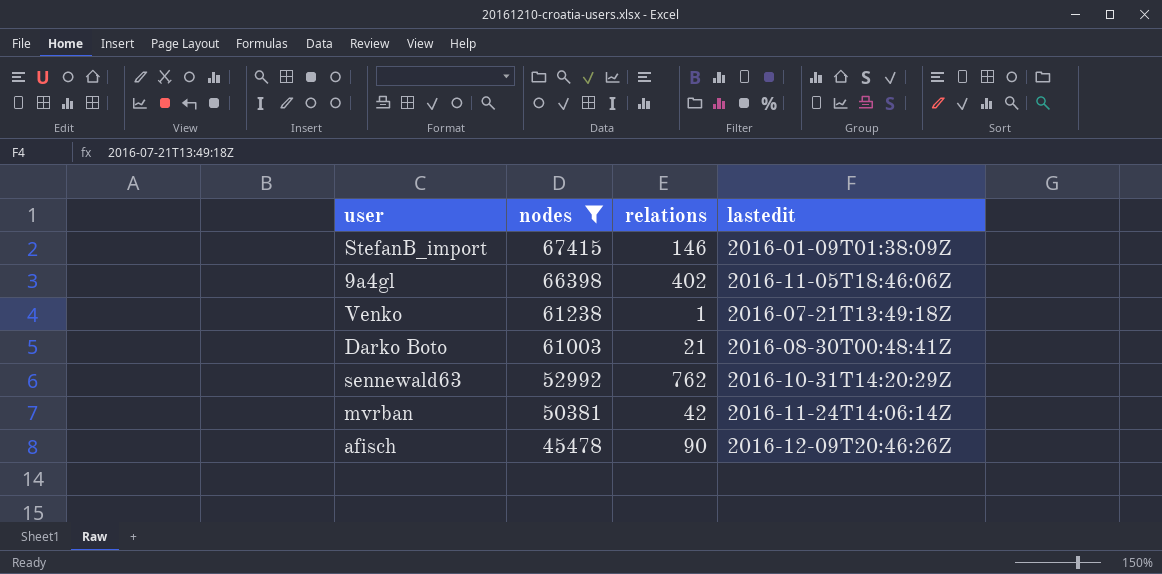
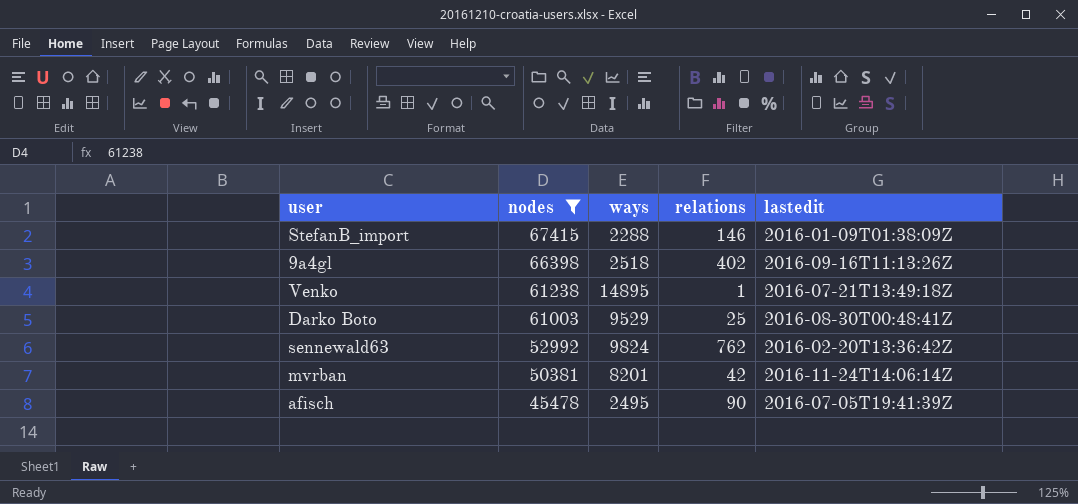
column ways | position: none -> 3
9a4gl | lastedit: 2016-11-05T18:46:06Z -> 2016-09-16T11:13:26Z
Darko Boto | relations: 21 -> 25
sennewald63 | lastedit: 2016-10-31T14:20:29Z -> 2016-02-20T13:36:42Z
afisch | lastedit: 2016-12-09T20:46:26Z -> 2016-07-05T19:41:39Z

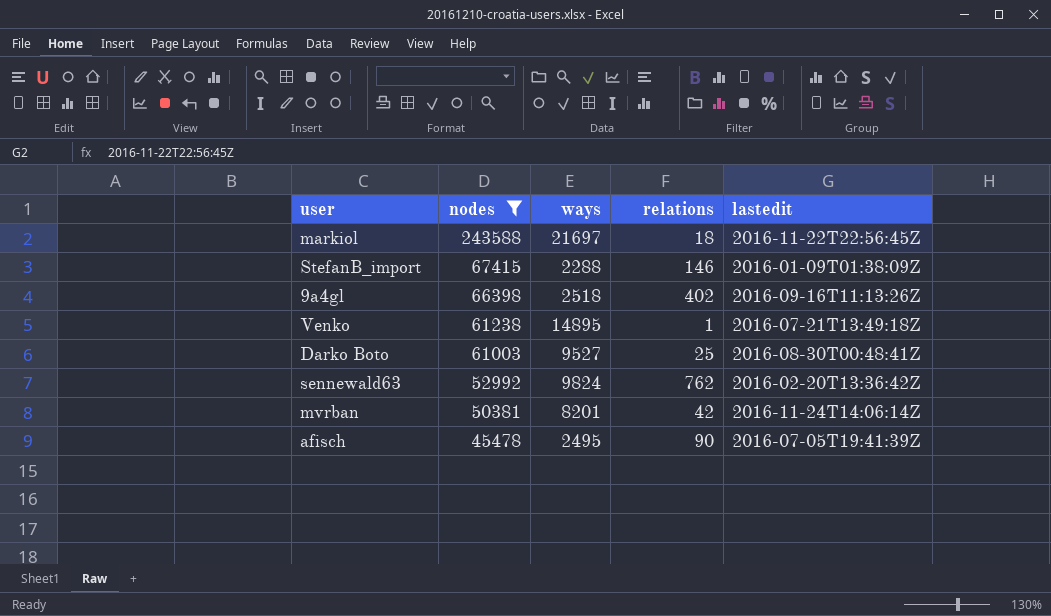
row markiol: none -> 243588 | 21697 | 18 | 2016-11-22T22:56:45Z
Darko Boto | ways: 9529 -> 9527

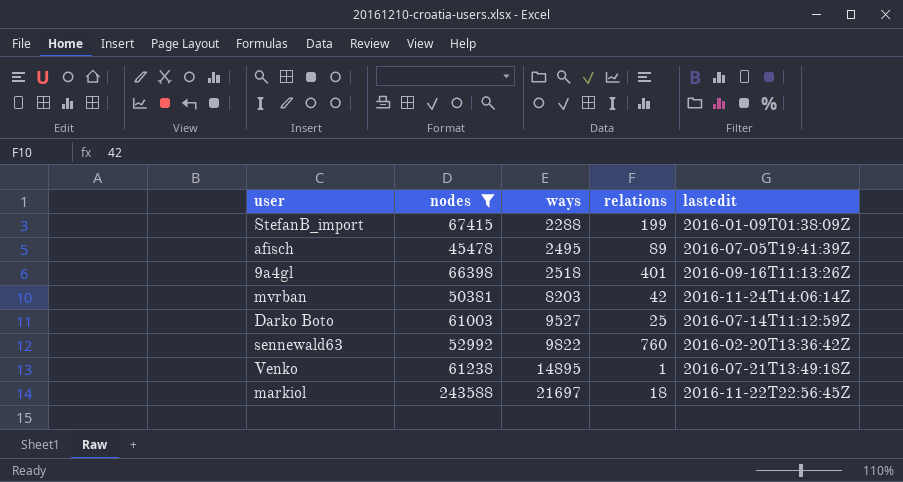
row order: nodes descending -> ways ascending
StefanB_import | relations: 146 -> 199
afisch | relations: 90 -> 89
9a4gl | relations: 402 -> 401
mvrban | ways: 8201 -> 8203
Darko Boto | lastedit: 2016-08-30T00:48:41Z -> 2016-07-14T11:12:59Z
sennewald63 | ways: 9824 -> 9822
sennewald63 | relations: 762 -> 760

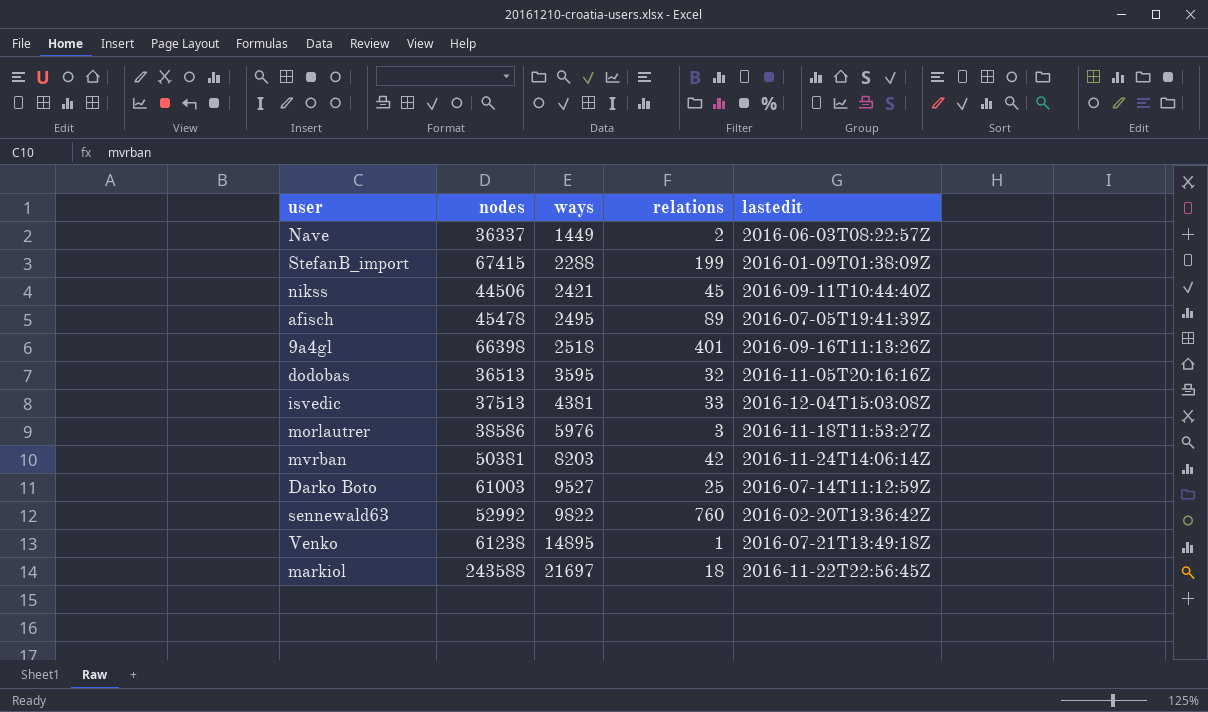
filter: nodes >= 45478 -> none

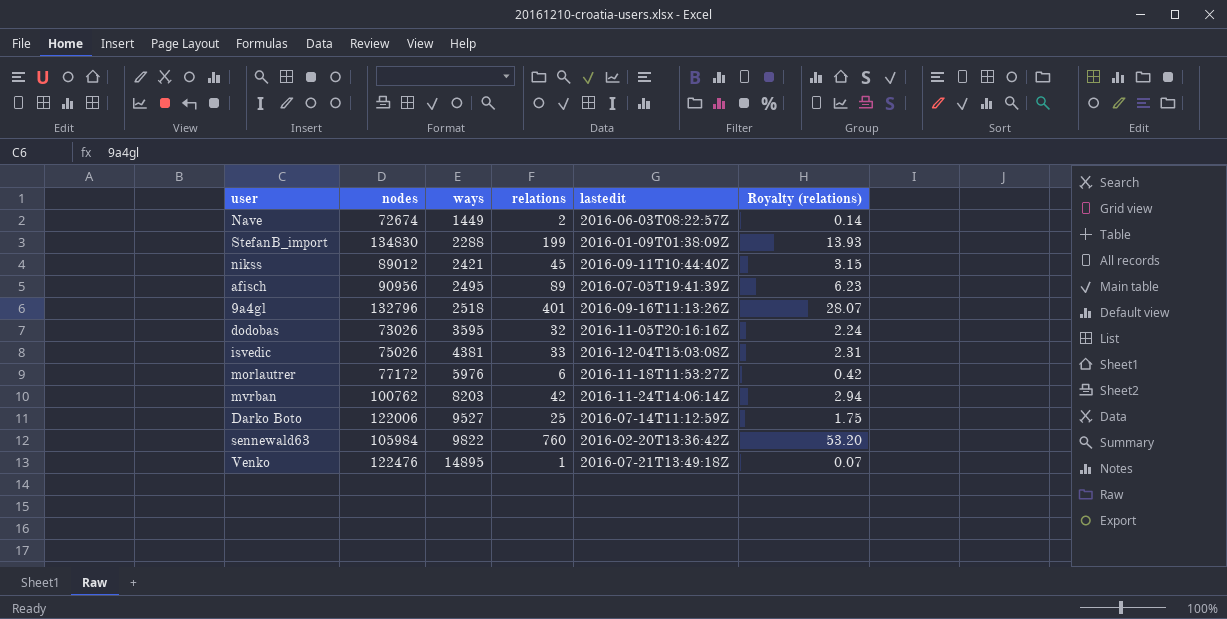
column Royalty (relations) | formula: none -> [relations] * 0.07
row markiol: 243588 | 21697 | 18 | 2016-11-22T22:56:45Z -> none
Nave | nodes: 36337 -> 72674
StefanB_import | nodes: 67415 -> 134830
nikss | nodes: 44506 -> 89012
afisch | nodes: 45478 -> 90956
9a4gl | nodes: 66398 -> 132796
dodobas | nodes: 36513 -> 73026
isvedic | nodes: 37513 -> 75026
morlautrer | nodes: 38586 -> 77172
morlautrer | relations: 3 -> 6
mvrban | nodes: 50381 -> 100762
Darko Boto | nodes: 61003 -> 122006
sennewald63 | nodes: 52992 -> 105984
Venko | nodes: 61238 -> 122476

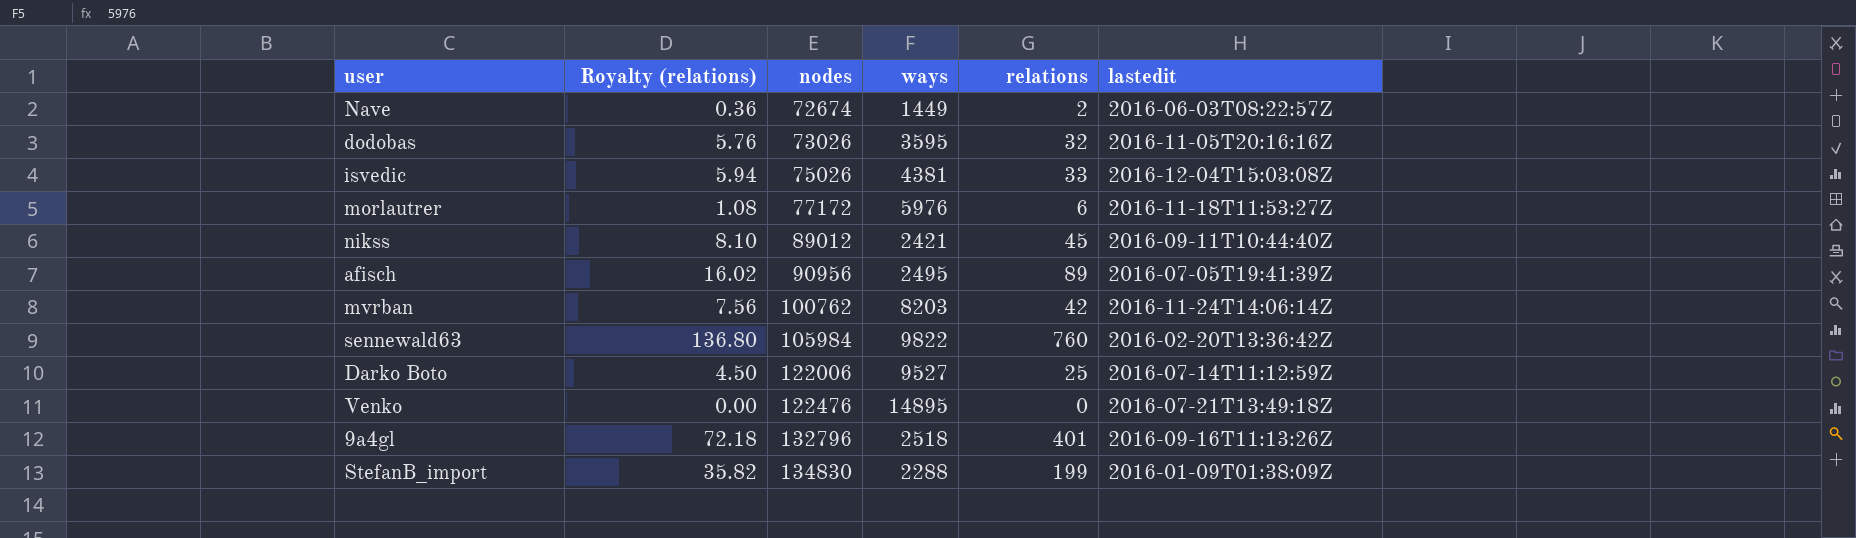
row order: ways ascending -> nodes ascending
column Royalty (relations) | formula: [relations] * 0.07 -> [relations] * 0.18
column Royalty (relations) | position: 6 -> 2
Venko | relations: 1 -> 0

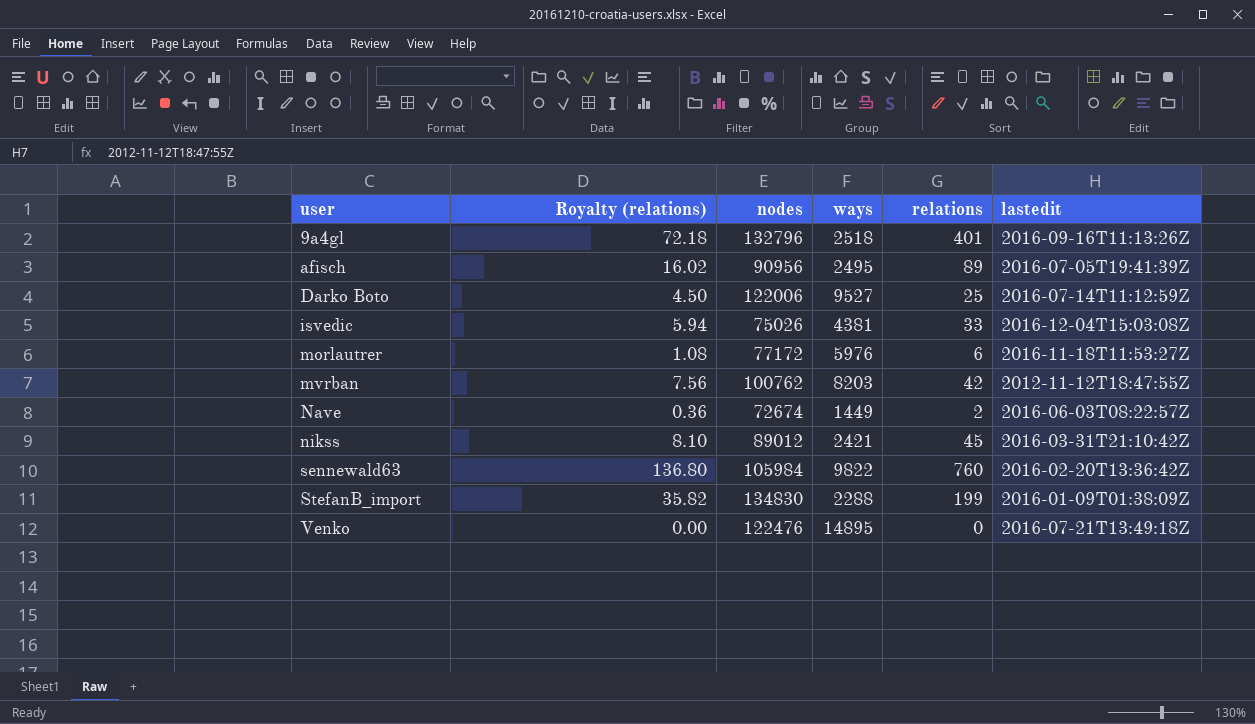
row order: nodes ascending -> user ascending
row dodobas: 5.76 | 73026 | 3595 | 32 | 2016-11-05T20:16:16Z -> none
mvrban | lastedit: 2016-11-24T14:06:14Z -> 2012-11-12T18:47:55Z
nikss | lastedit: 2016-09-11T10:44:40Z -> 2016-03-31T21:10:42Z

